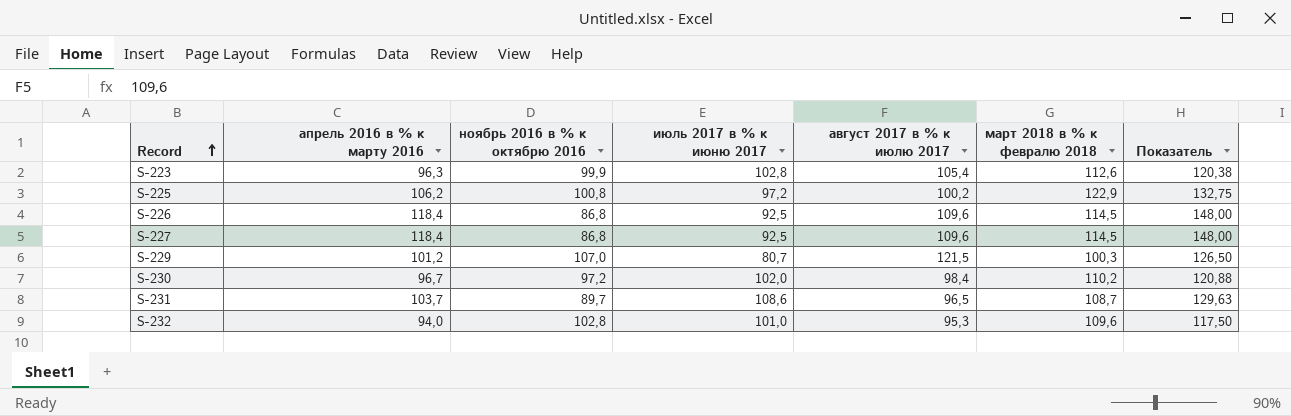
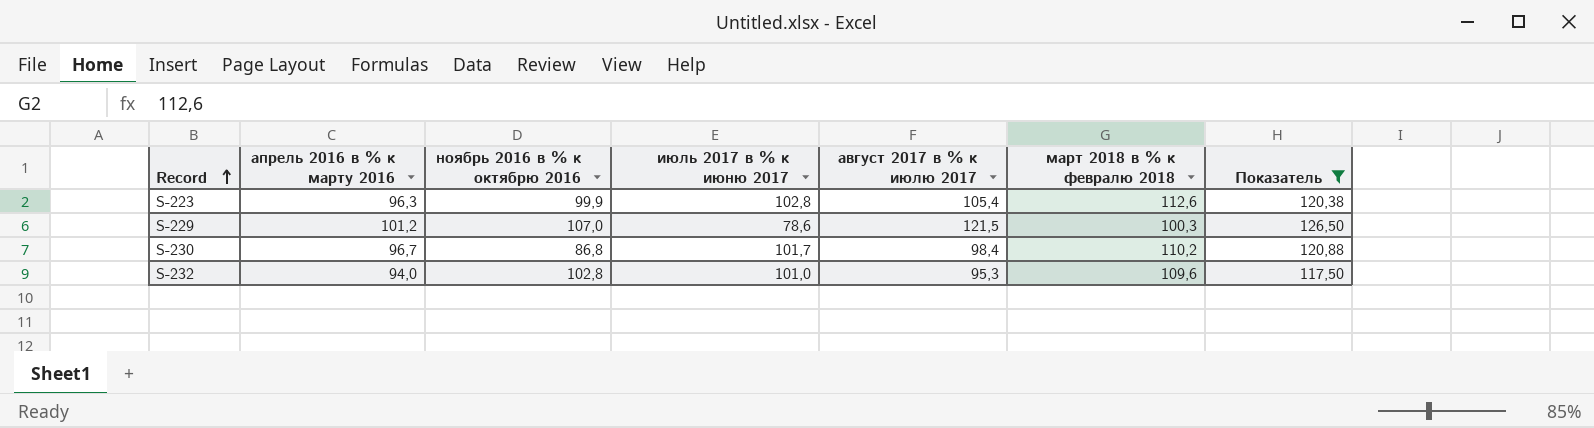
filter: none -> Показатель <= 126,50
S-229 | июль 2017 в % к июню 2017: 80,7 -> 78,6
S-230 | ноябрь 2016 в % к октябрю 2016: 97,2 -> 86,8
S-230 | июль 2017 в % к июню 2017: 102,0 -> 101,7

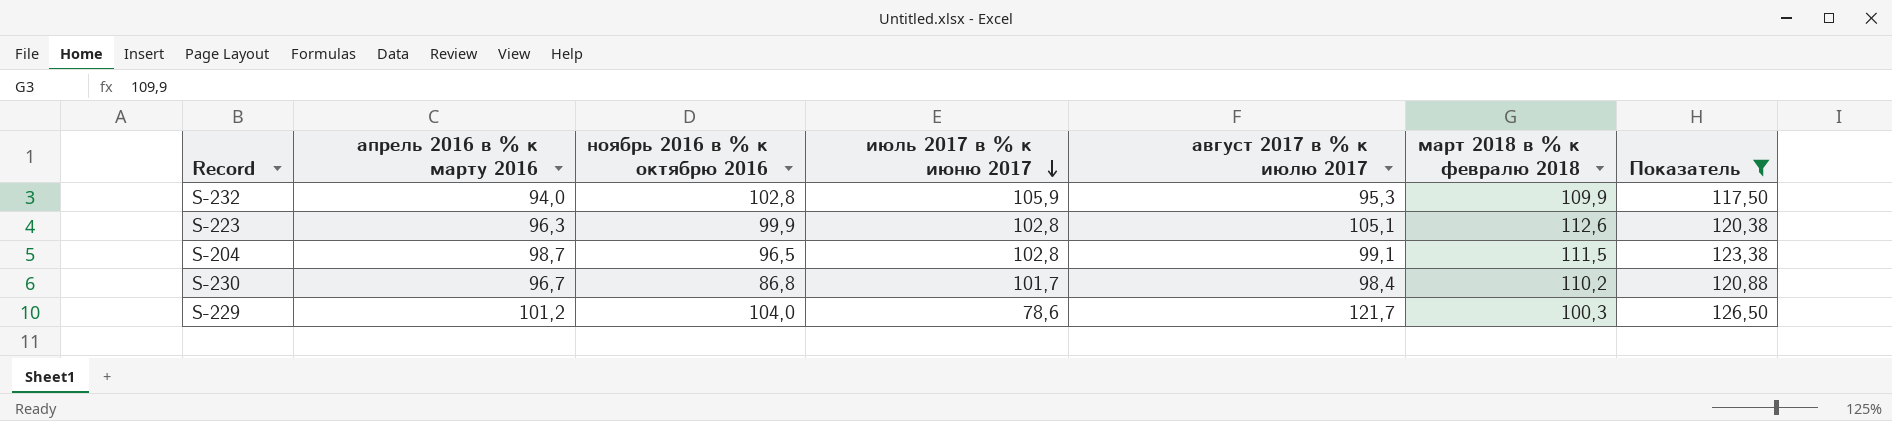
row order: Record ascending -> июль 2017 в % к июню 2017 descending
S-232 | июль 2017 в % к июню 2017: 101,0 -> 105,9
S-232 | март 2018 в % к февралю 2018: 109,6 -> 109,9
S-223 | август 2017 в % к июлю 2017: 105,4 -> 105,1
row S-204: none -> 98,7 | 96,5 | 102,8 | 99,1 | 111,5 | 123,38
S-229 | ноябрь 2016 в % к октябрю 2016: 107,0 -> 104,0
S-229 | август 2017 в % к июлю 2017: 121,5 -> 121,7

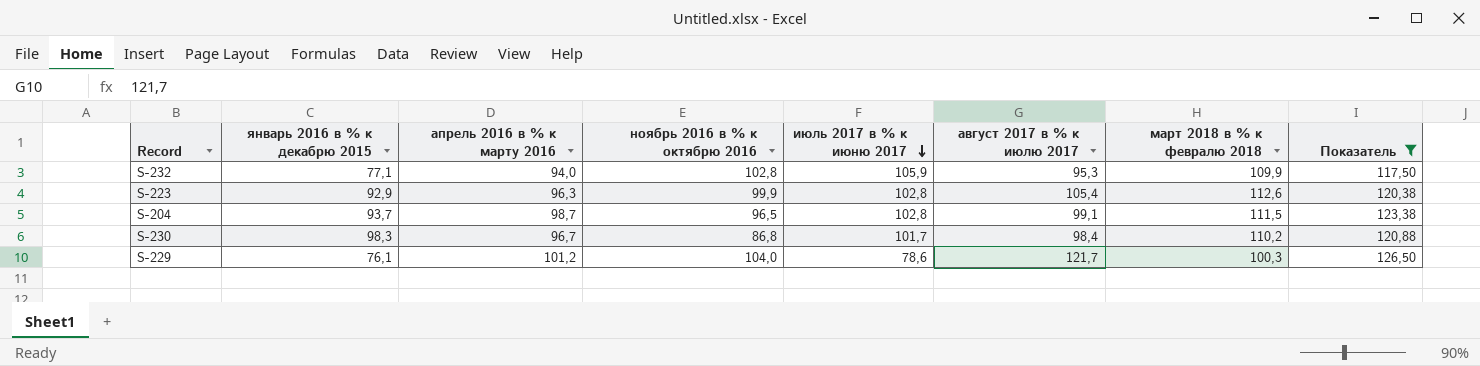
column январь 2016 в % к декабрю 2015 | position: none -> 2
S-223 | август 2017 в % к июлю 2017: 105,1 -> 105,4

